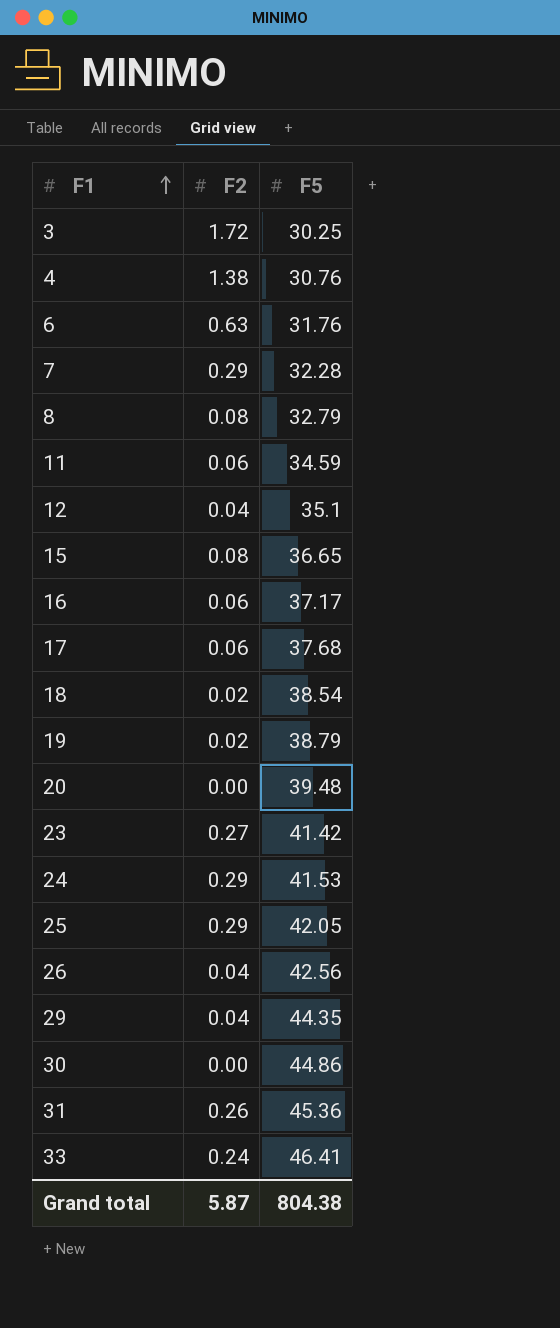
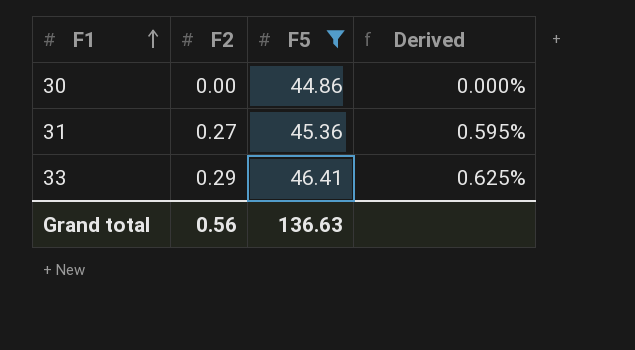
filter: none -> F5 >= 44.86
column Derived | formula: none -> [F2] / [F5]
31 | F2: 0.26 -> 0.27
33 | F2: 0.24 -> 0.29
Grand total | F2: 5.87 -> 0.56
Grand total | F5: 804.38 -> 136.63

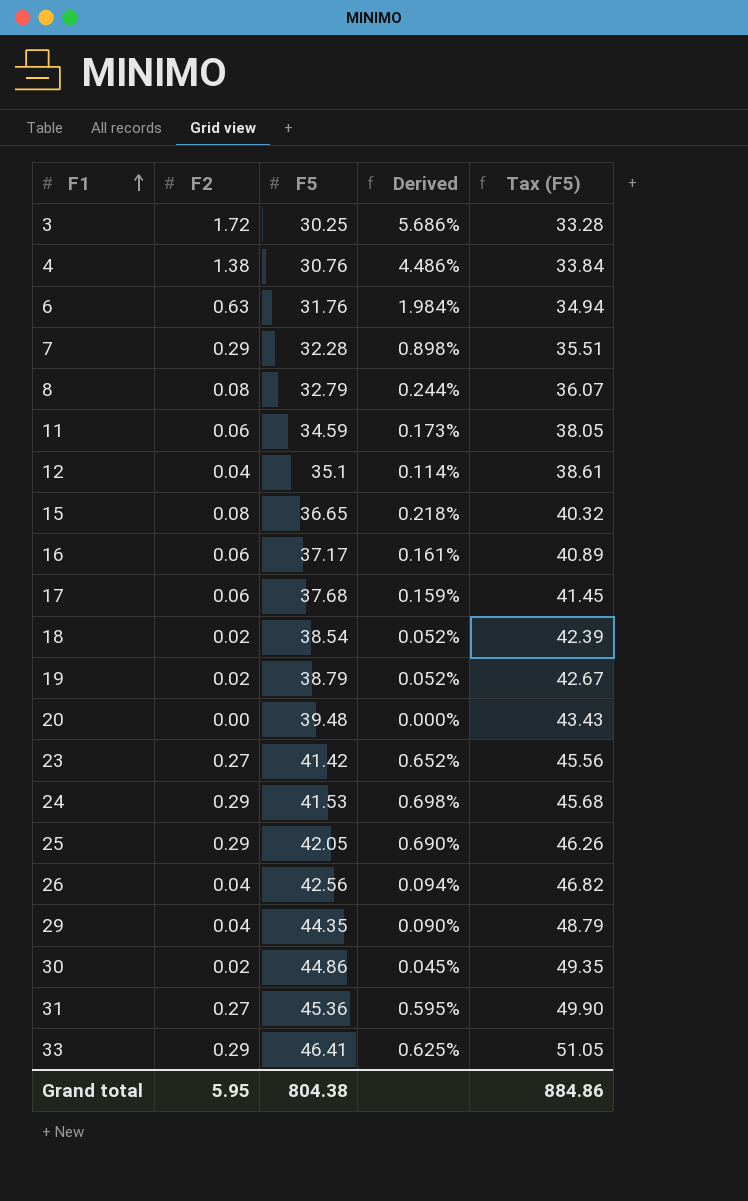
filter: F5 >= 44.86 -> none
column Tax (F5) | formula: none -> [F5] * 1.1
30 | F2: 0.00 -> 0.02
30 | Derived: 0.000% -> 0.045%
Grand total | F2: 0.56 -> 5.95
Grand total | F5: 136.63 -> 804.38

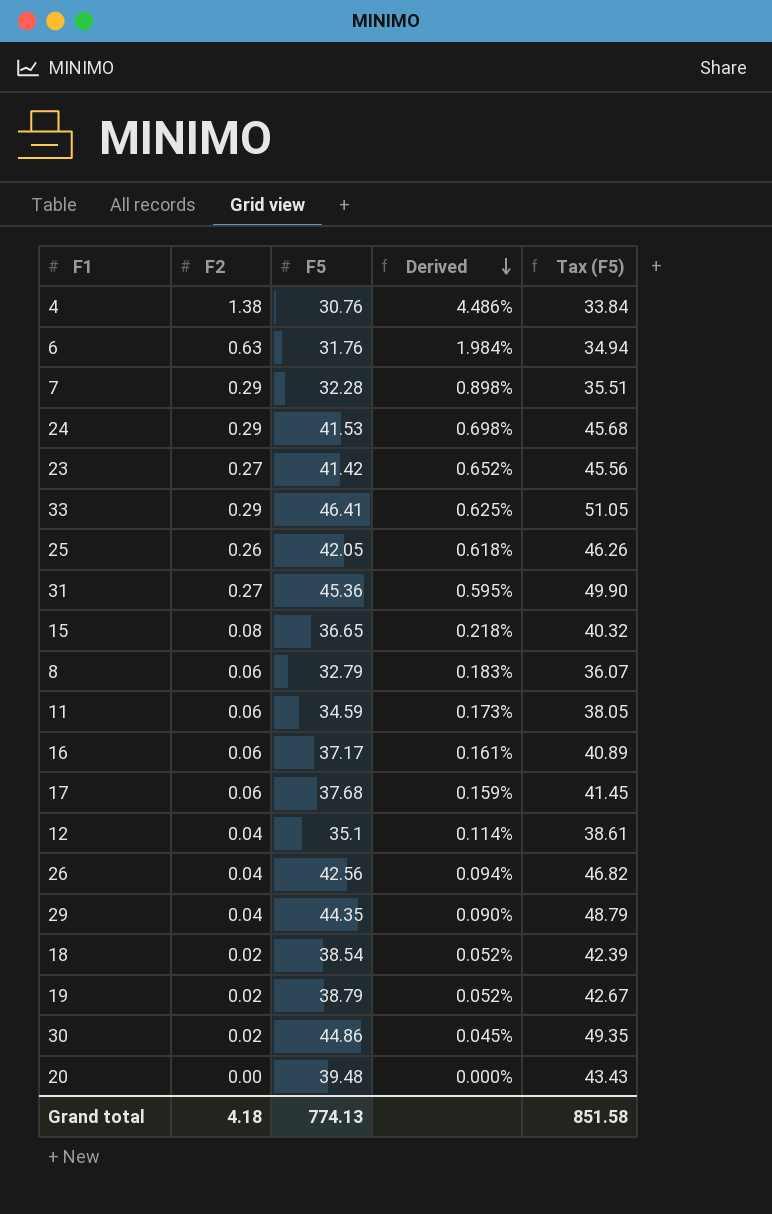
row order: F1 ascending -> Derived descending
row 3: 1.72 | 30.25 | 5.686% | 33.28 -> none
25 | F2: 0.29 -> 0.26
25 | Derived: 0.690% -> 0.618%
8 | F2: 0.08 -> 0.06
8 | Derived: 0.244% -> 0.183%
Grand total | F2: 5.95 -> 4.18
Grand total | F5: 804.38 -> 774.13
Grand total | Tax (F5): 884.86 -> 851.58

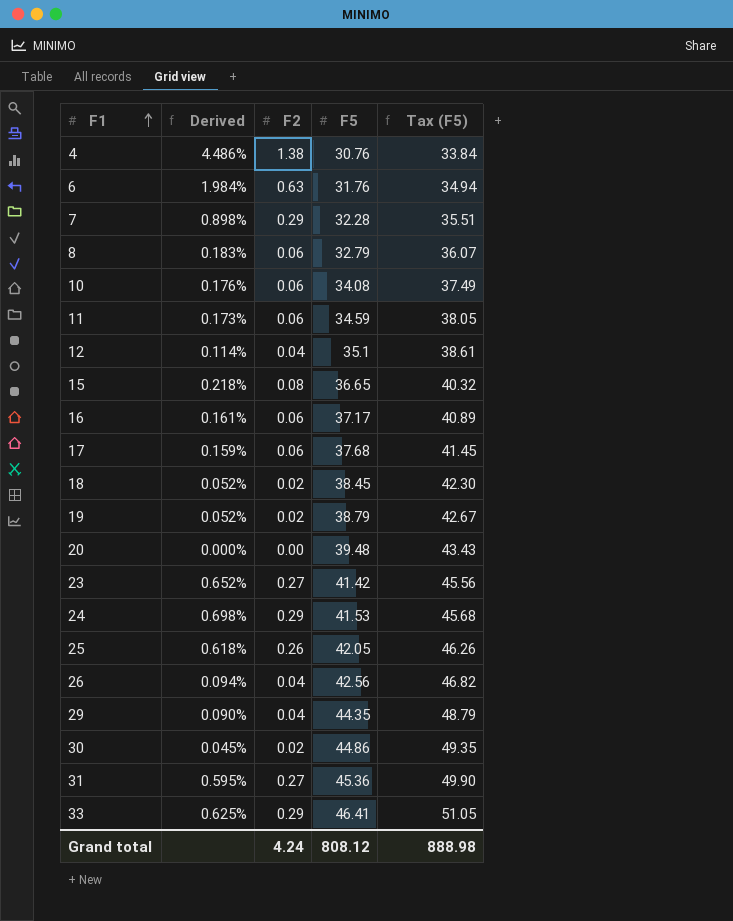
row order: Derived descending -> F1 ascending
column Derived | position: 4 -> 2
row 10: none -> 0.176% | 0.06 | 34.08 | 37.49
18 | F5: 38.54 -> 38.45
18 | Tax (F5): 42.39 -> 42.30
Grand total | F2: 4.18 -> 4.24
Grand total | F5: 774.13 -> 808.12
Grand total | Tax (F5): 851.58 -> 888.98

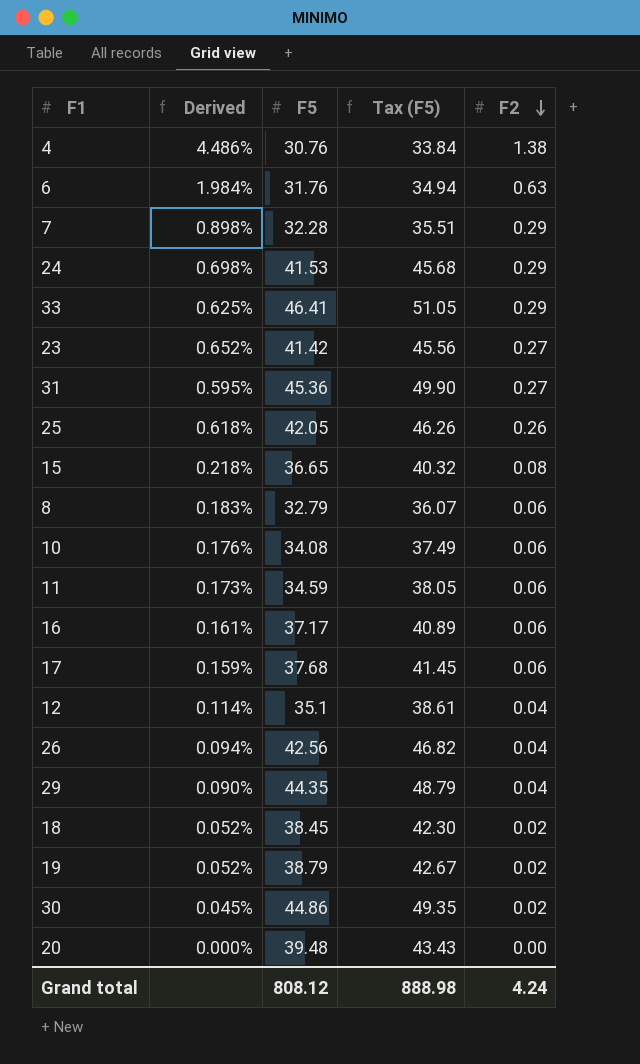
row order: F1 ascending -> F2 descending
column F2 | position: 3 -> 5

